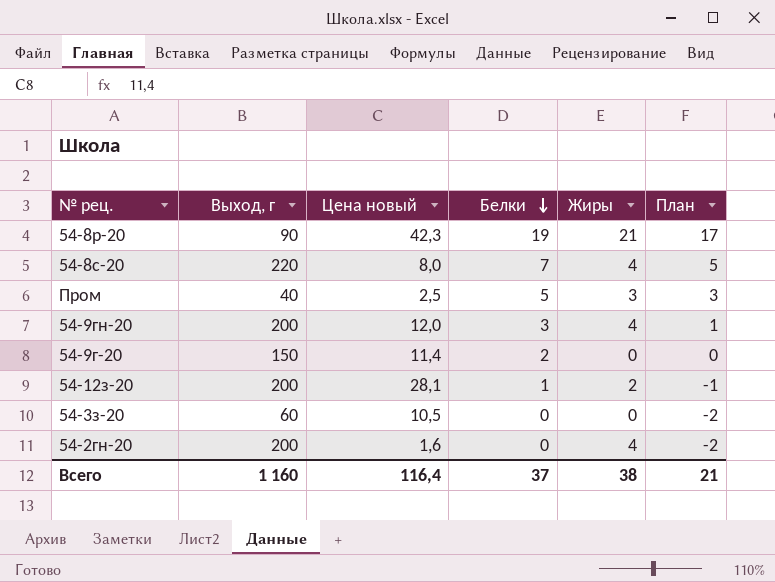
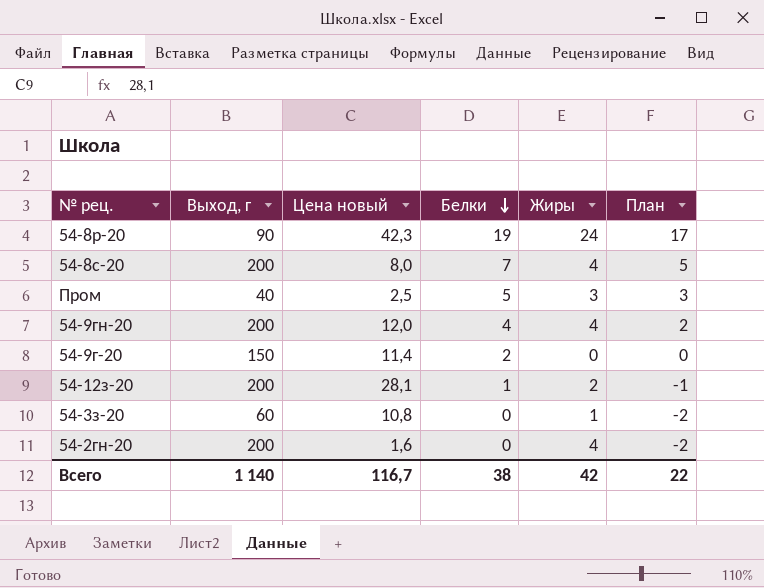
54-8р-20 | Жиры: 21 -> 24
54-8с-20 | Выход, г: 220 -> 200
54-9гн-20 | Белки: 3 -> 4
54-9гн-20 | План: 1 -> 2
54-3з-20 | Цена новый: 10,5 -> 10,8
54-3з-20 | Жиры: 0 -> 1
Всего | Выход, г: 1 160 -> 1 140
Всего | Цена новый: 116,4 -> 116,7
Всего | Белки: 37 -> 38
Всего | Жиры: 38 -> 42
Всего | План: 21 -> 22

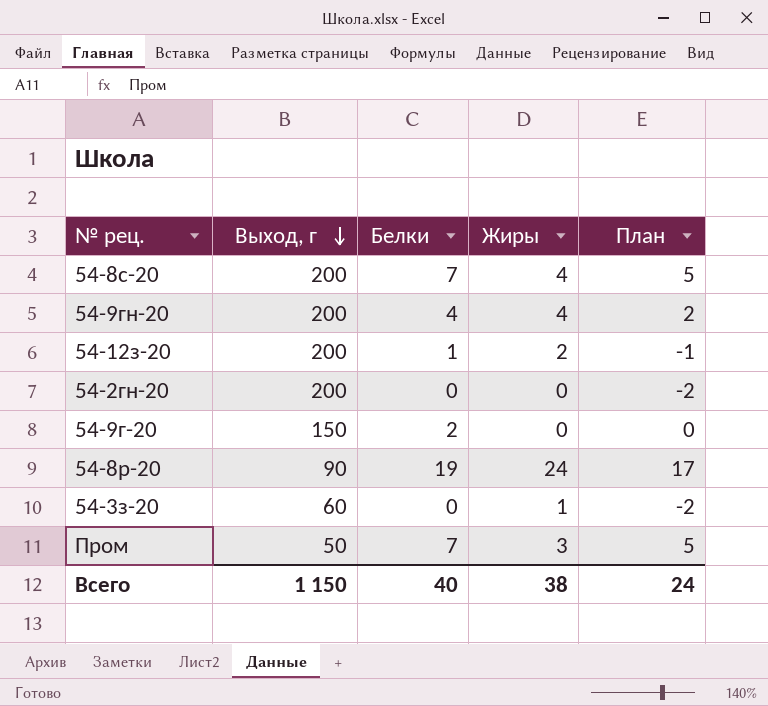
row order: Белки descending -> Выход, г descending
column Цена новый | position: 3 -> none
54-2гн-20 | Жиры: 4 -> 0
Пром | Выход, г: 40 -> 50
Пром | Белки: 5 -> 7
Пром | План: 3 -> 5
Всего | Выход, г: 1 140 -> 1 150
Всего | Белки: 38 -> 40
Всего | Жиры: 42 -> 38
Всего | План: 22 -> 24

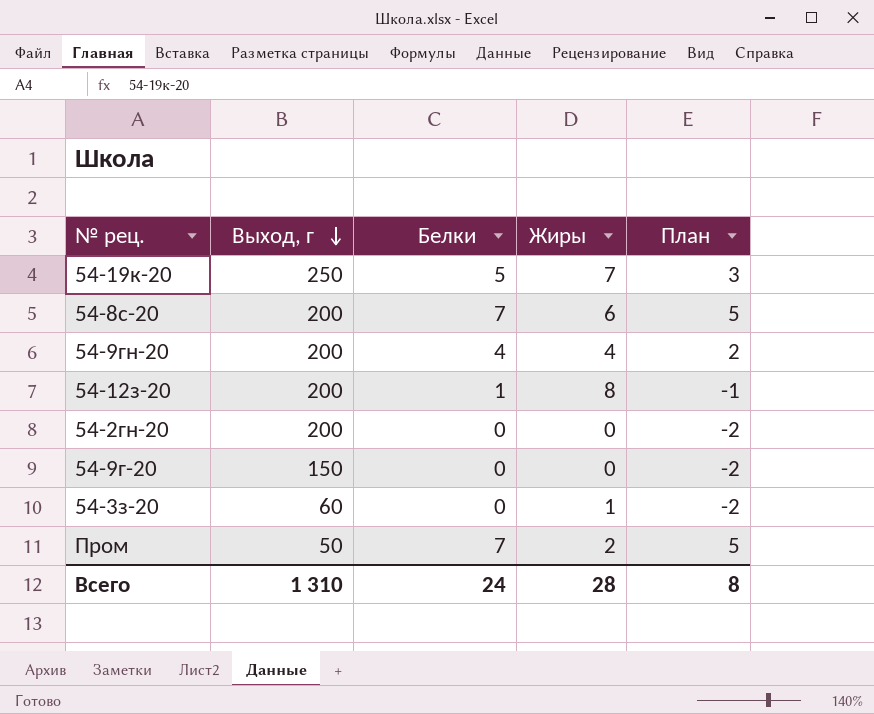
row 54-8р-20: 90 | 19 | 24 | 17 -> none
row 54-19к-20: none -> 250 | 5 | 7 | 3
54-8с-20 | Жиры: 4 -> 6
54-12з-20 | Жиры: 2 -> 8
54-9г-20 | Белки: 2 -> 0
54-9г-20 | План: 0 -> -2
Пром | Жиры: 3 -> 2
Всего | Выход, г: 1 150 -> 1 310
Всего | Белки: 40 -> 24
Всего | Жиры: 38 -> 28
Всего | План: 24 -> 8

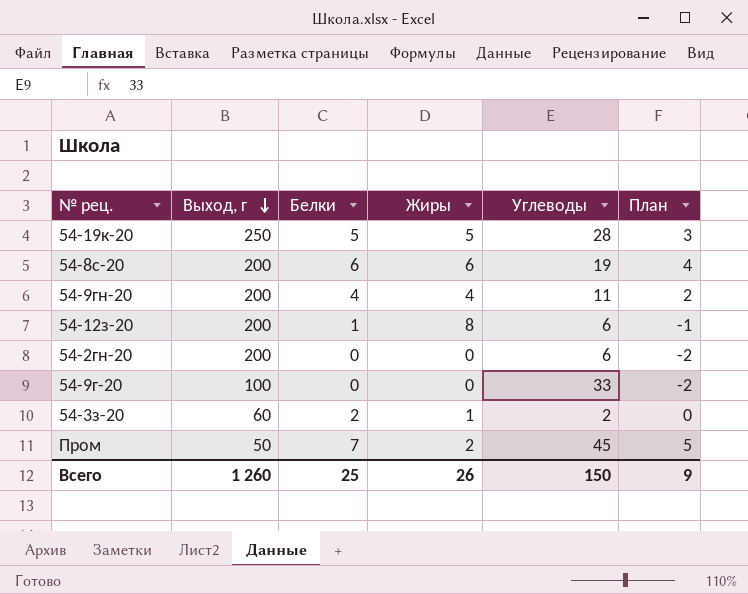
column Углеводы | position: none -> 5
54-19к-20 | Жиры: 7 -> 5
54-8с-20 | Белки: 7 -> 6
54-8с-20 | План: 5 -> 4
54-9г-20 | Выход, г: 150 -> 100
54-3з-20 | Белки: 0 -> 2
54-3з-20 | План: -2 -> 0
Всего | Выход, г: 1 310 -> 1 260
Всего | Белки: 24 -> 25
Всего | Жиры: 28 -> 26
Всего | План: 8 -> 9

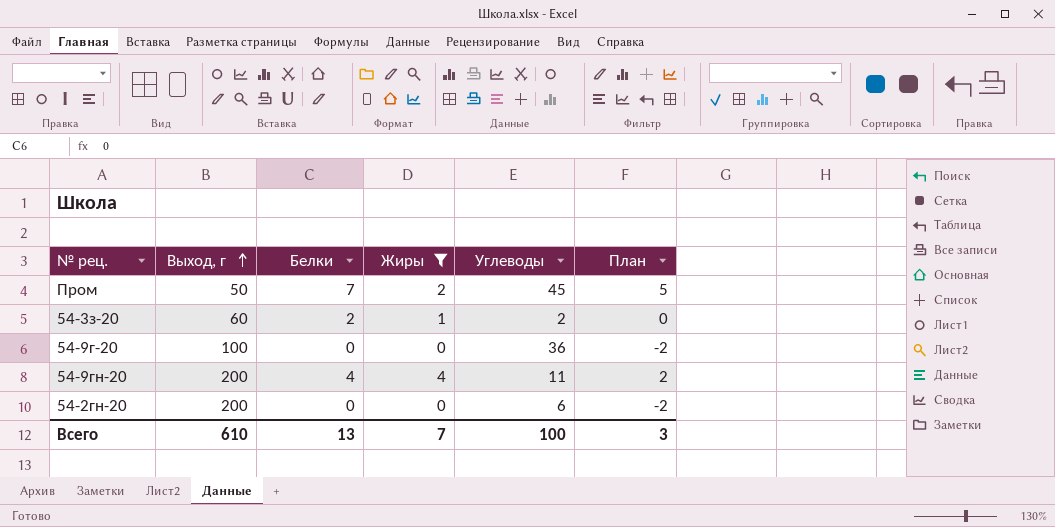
filter: none -> Жиры <= 4
row order: Выход, г descending -> Выход, г ascending
54-9г-20 | Углеводы: 33 -> 36
Всего | Выход, г: 1 260 -> 610
Всего | Белки: 25 -> 13
Всего | Жиры: 26 -> 7
Всего | Углеводы: 150 -> 100
Всего | План: 9 -> 3

